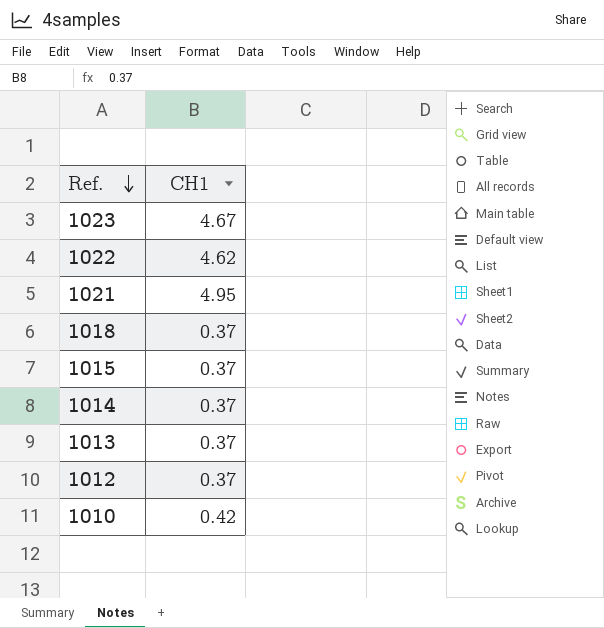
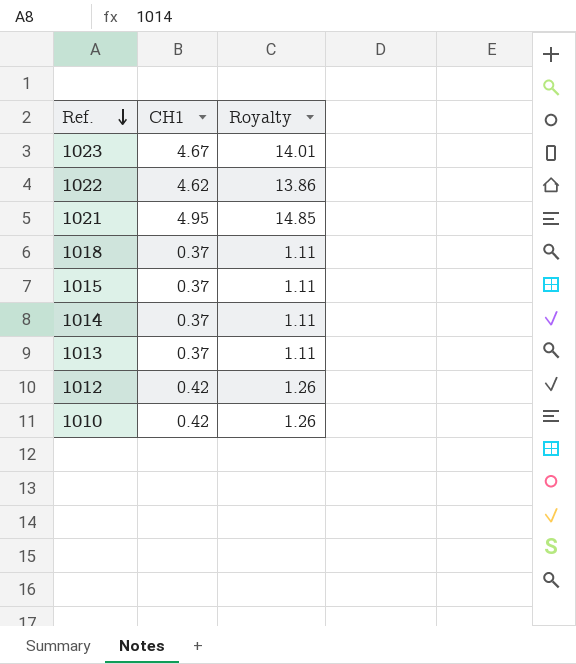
column Royalty | formula: none -> [CH1] * 3
1012 | CH1: 0.37 -> 0.42

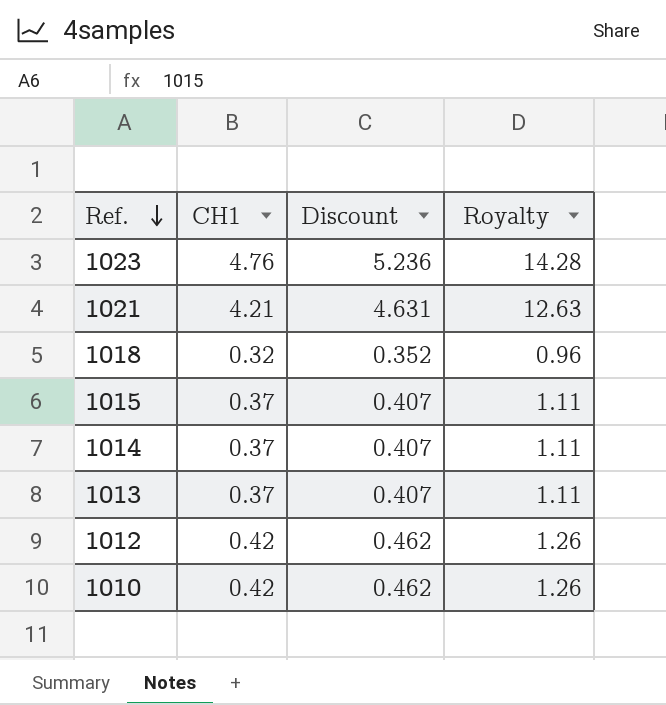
column Discount | formula: none -> [CH1] * 1.1
row 1022: 4.62 | 13.86 -> none
1023 | CH1: 4.67 -> 4.76
1023 | Royalty: 14.01 -> 14.28
1021 | CH1: 4.95 -> 4.21
1021 | Royalty: 14.85 -> 12.63
1018 | CH1: 0.37 -> 0.32
1018 | Royalty: 1.11 -> 0.96

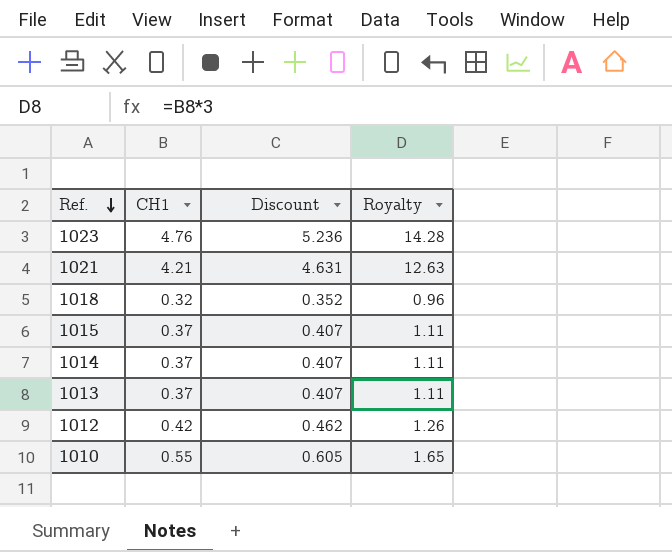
1010 | CH1: 0.42 -> 0.55
1010 | Discount: 0.462 -> 0.605
1010 | Royalty: 1.26 -> 1.65

